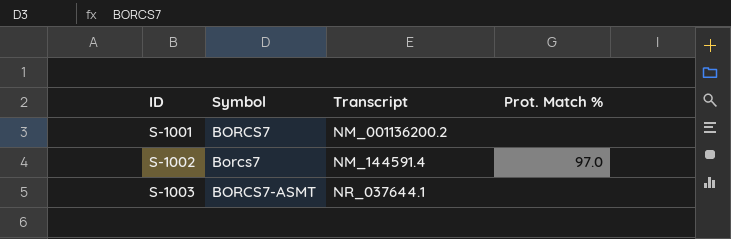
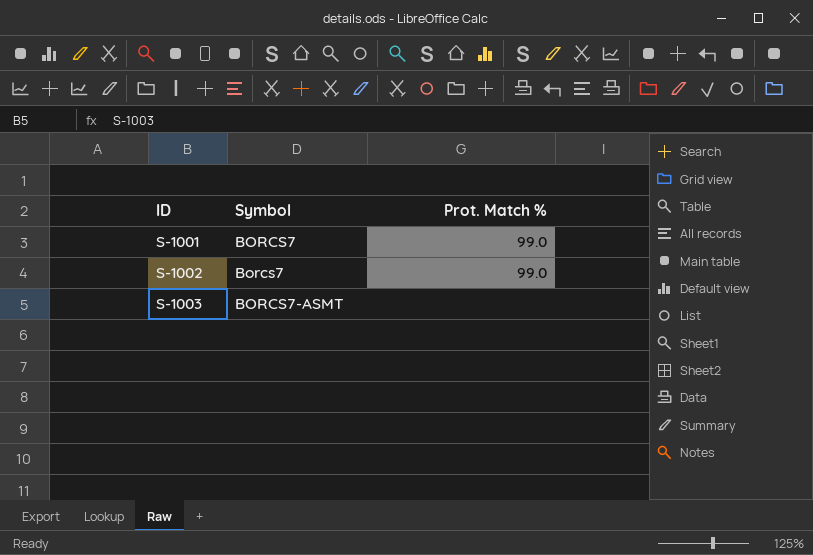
column Transcript | position: 3 -> none
S-1001 | Prot. Match %: none -> 99.0
S-1002 | Prot. Match %: 97.0 -> 99.0

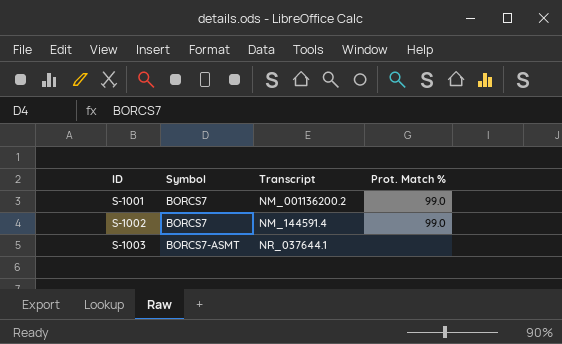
column Transcript | position: none -> 3
S-1002 | Symbol: Borcs7 -> BORCS7

